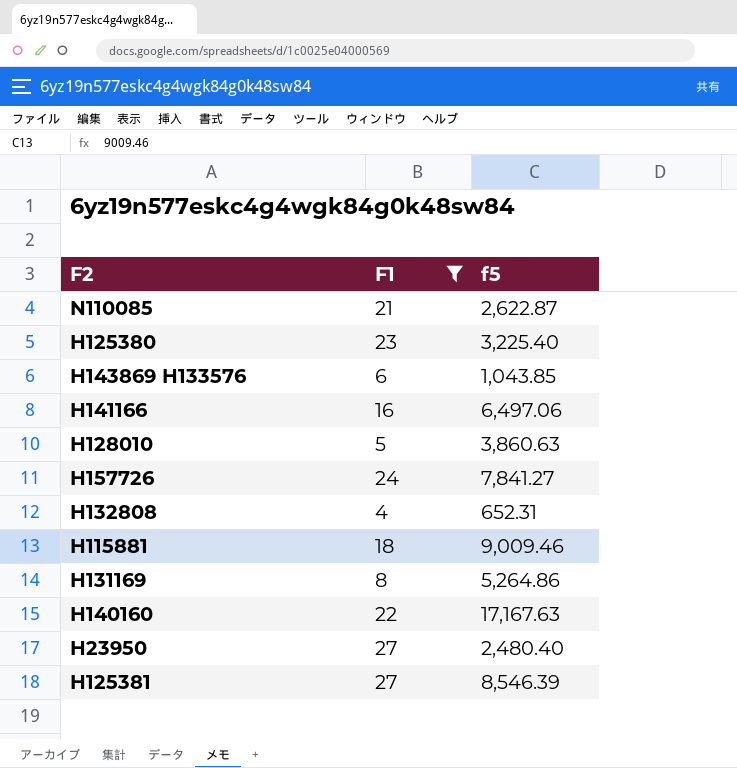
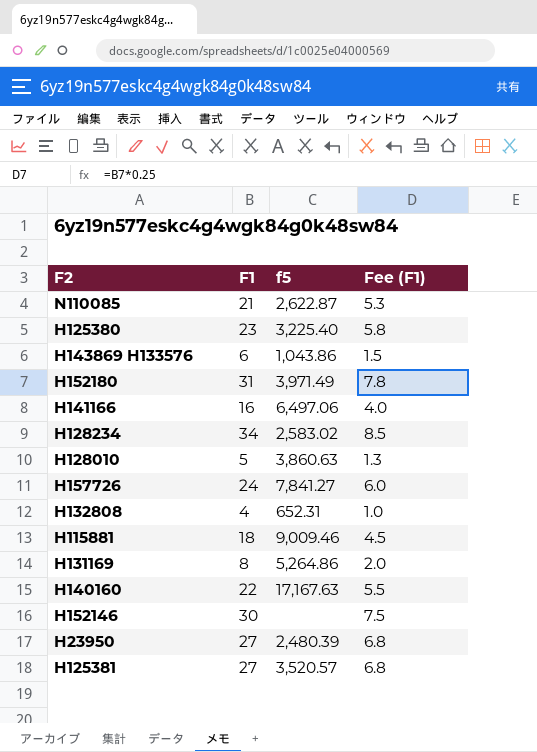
filter: F1 <= 27 -> none
column Fee (F1) | formula: none -> [F1] * 0.25
H143869 H133576 | f5: 1,043.85 -> 1,043.86
H23950 | f5: 2,480.40 -> 2,480.39
H125381 | f5: 8,546.39 -> 3,520.57

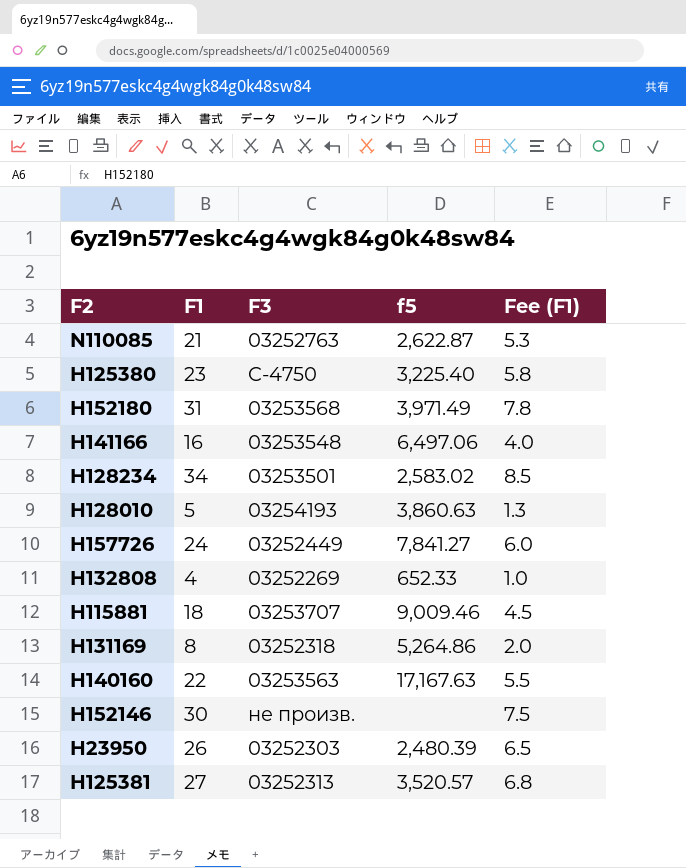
column F3 | position: none -> 3
row H143869 H133576: 6 | 1,043.86 | 1.5 -> none
H132808 | f5: 652.31 -> 652.33
H23950 | F1: 27 -> 26
H23950 | Fee (F1): 6.8 -> 6.5

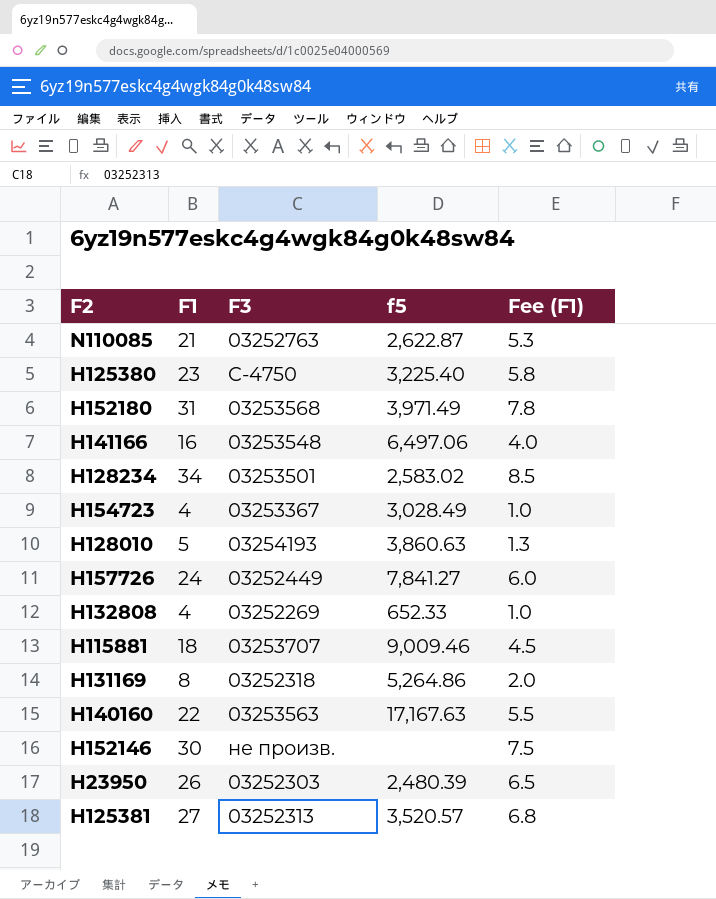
row H154723: none -> 4 | 03253367 | 3,028.49 | 1.0

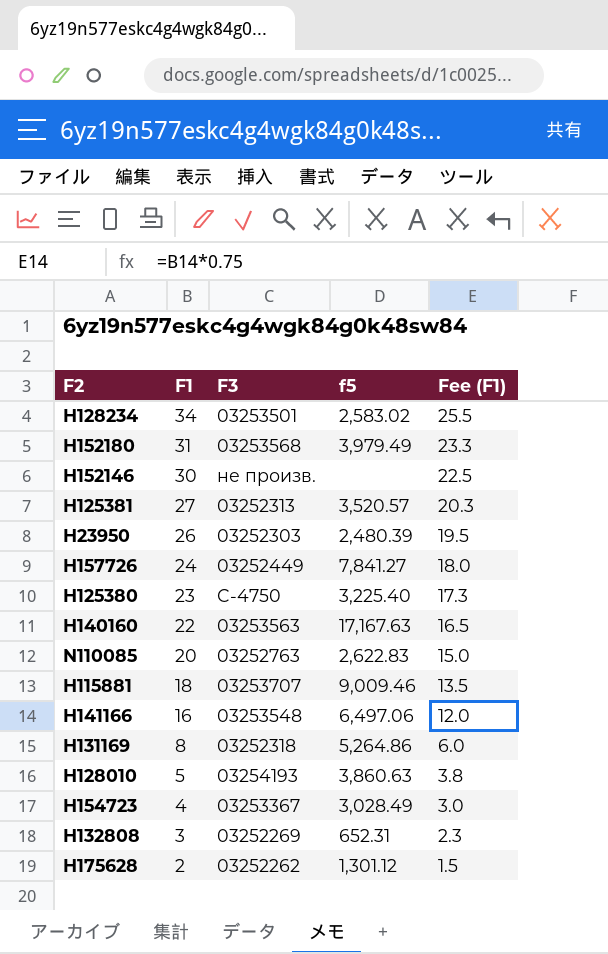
row order: none -> F1 descending
column Fee (F1) | formula: [F1] * 0.25 -> [F1] * 0.75
H152180 | f5: 3,971.49 -> 3,979.49
N110085 | F1: 21 -> 20
N110085 | f5: 2,622.87 -> 2,622.83
H132808 | F1: 4 -> 3
H132808 | f5: 652.33 -> 652.31
row H175628: none -> 2 | 03252262 | 1,301.12 | 1.5

